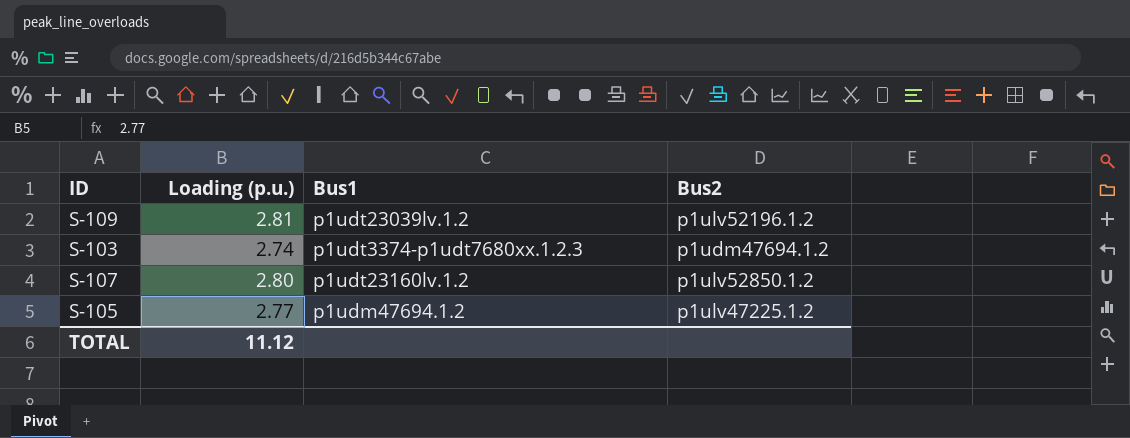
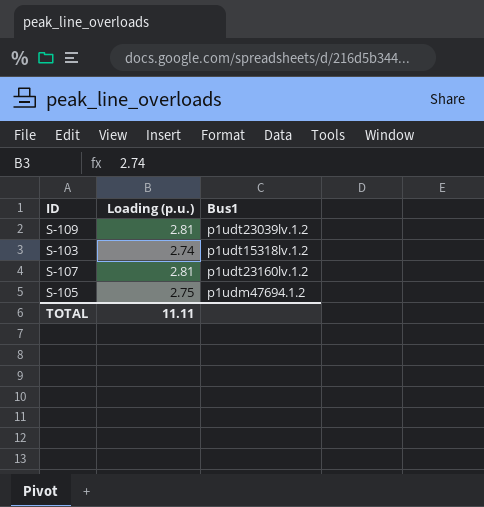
column Bus2 | position: 4 -> none
S-103 | Bus1: p1udt3374-p1udt7680xx.1.2.3 -> p1udt15318lv.1.2
S-107 | Loading (p.u.): 2.80 -> 2.81
S-105 | Loading (p.u.): 2.77 -> 2.75
TOTAL | Loading (p.u.): 11.12 -> 11.11

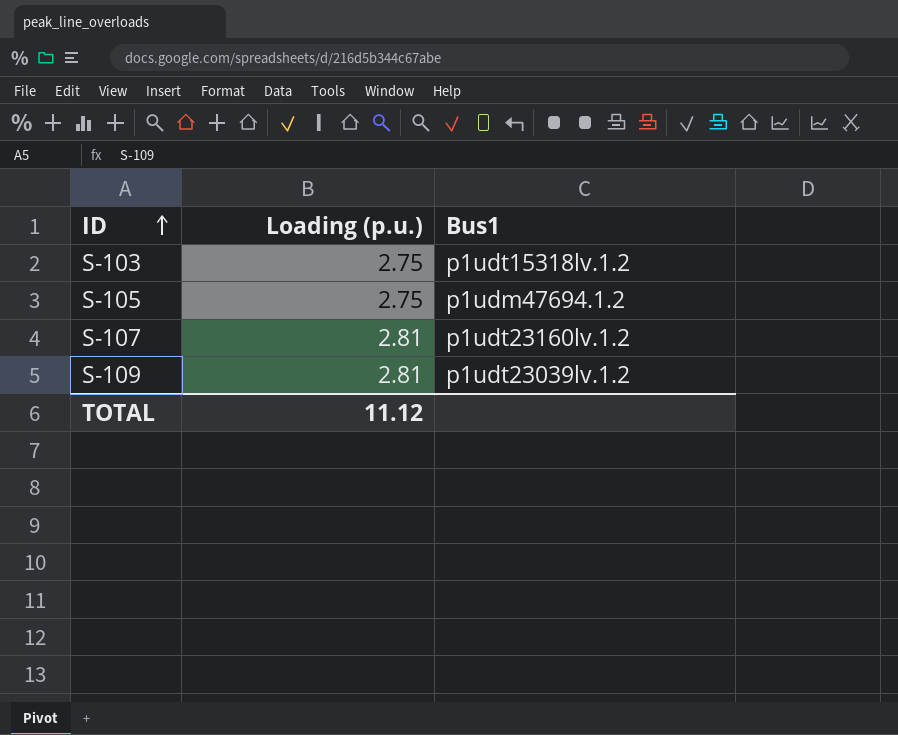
row order: none -> ID ascending
S-103 | Loading (p.u.): 2.74 -> 2.75
TOTAL | Loading (p.u.): 11.11 -> 11.12

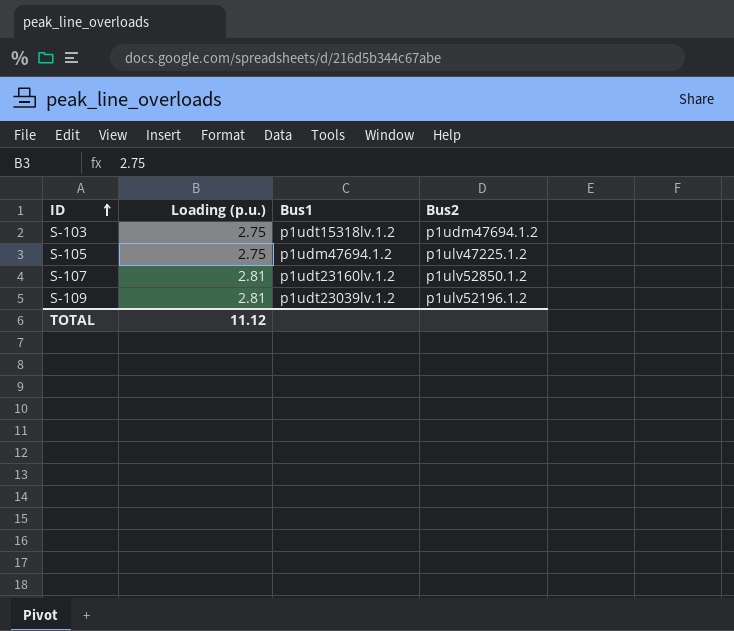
column Bus2 | position: none -> 4

